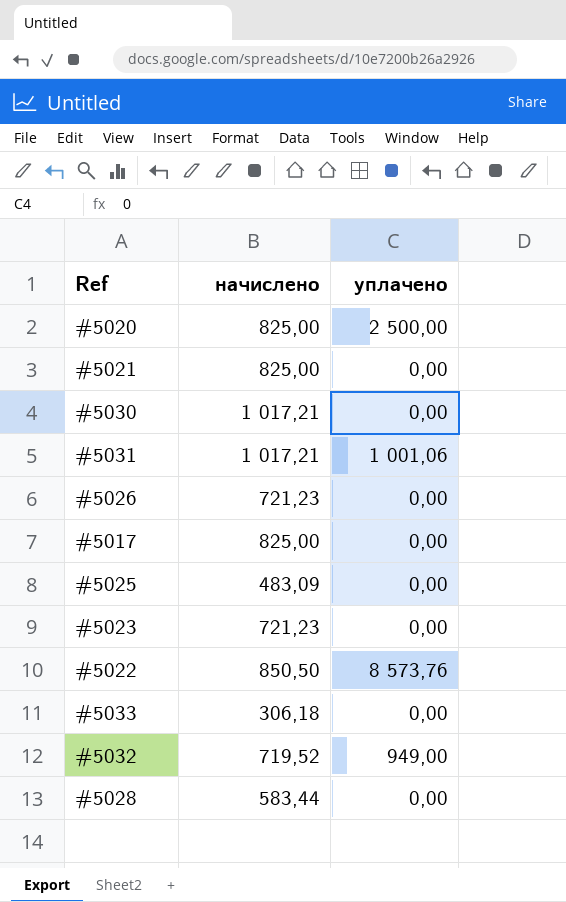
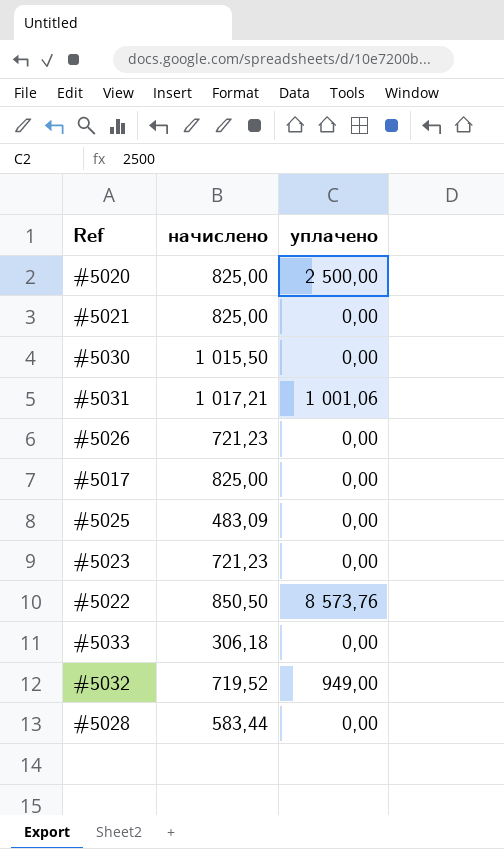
#5030 | начислено: 1 017,21 -> 1 015,50

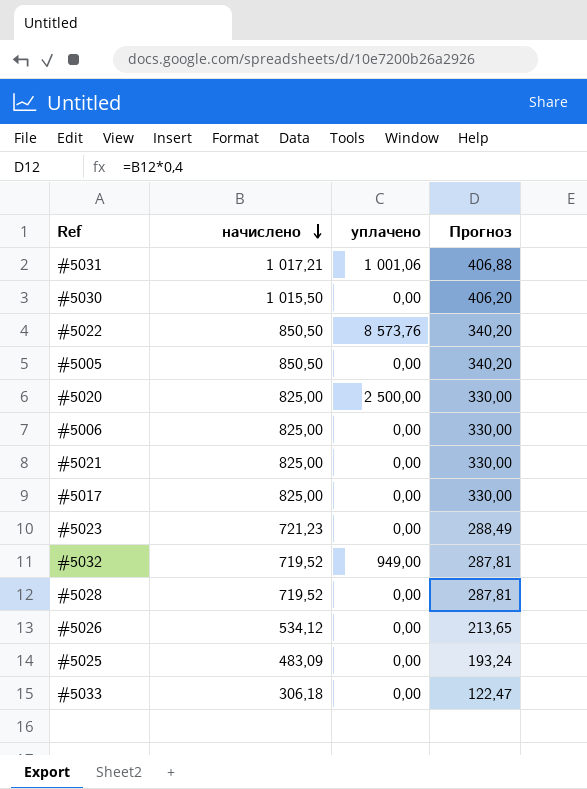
row order: none -> начислено descending
column Прогноз | formula: none -> [начислено] * 0,4
row #5005: none -> 850,50 | 0,00 | 340,20
row #5006: none -> 825,00 | 0,00 | 330,00
#5028 | начислено: 583,44 -> 719,52
#5026 | начислено: 721,23 -> 534,12

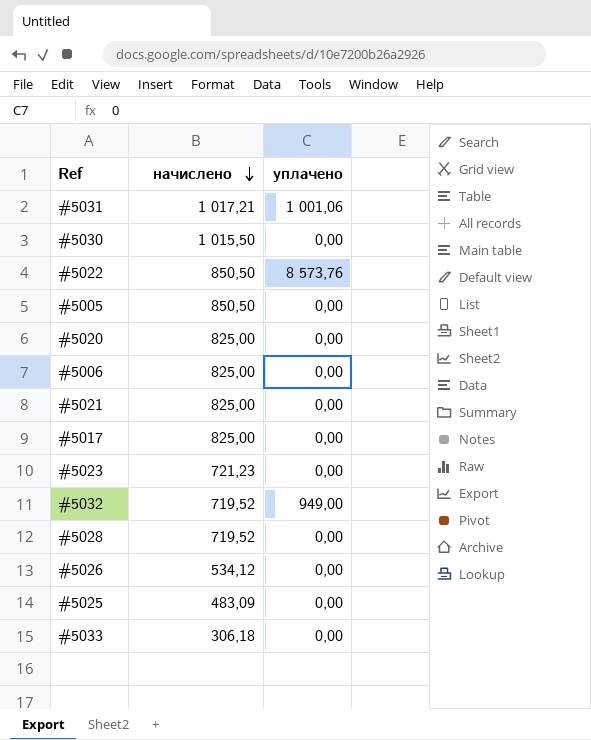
column Прогноз | formula: [начислено] * 0,4 -> none
#5020 | уплачено: 2 500,00 -> 0,00

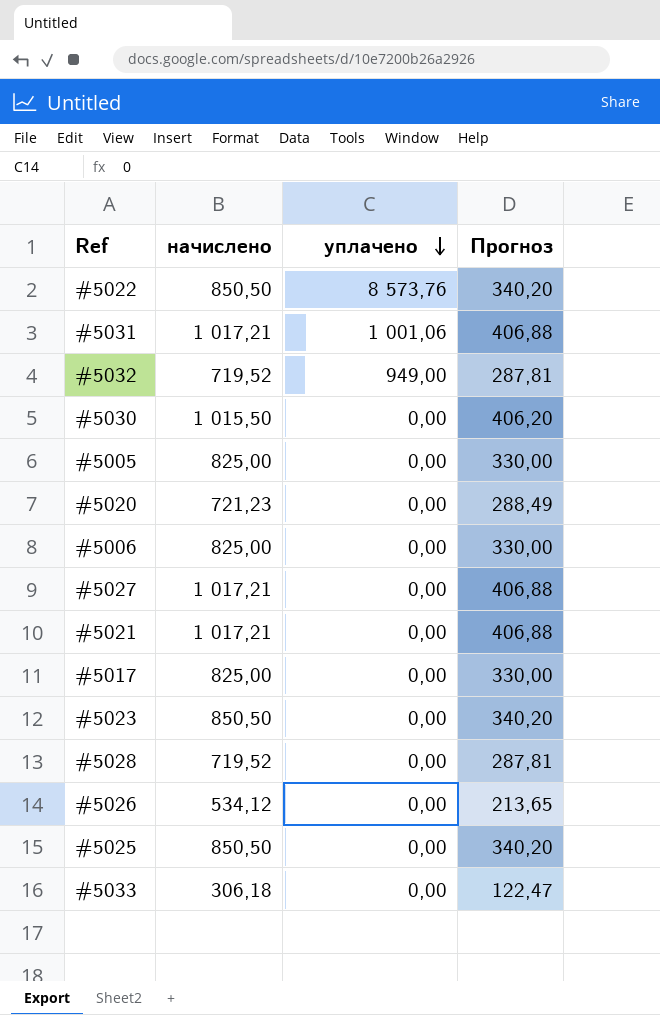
row order: начислено descending -> уплачено descending
column Прогноз | formula: none -> [начислено] * 0,4
#5005 | начислено: 850,50 -> 825,00
#5020 | начислено: 825,00 -> 721,23
row #5027: none -> 1 017,21 | 0,00 | 406,88
#5021 | начислено: 825,00 -> 1 017,21
#5023 | начислено: 721,23 -> 850,50
#5025 | начислено: 483,09 -> 850,50

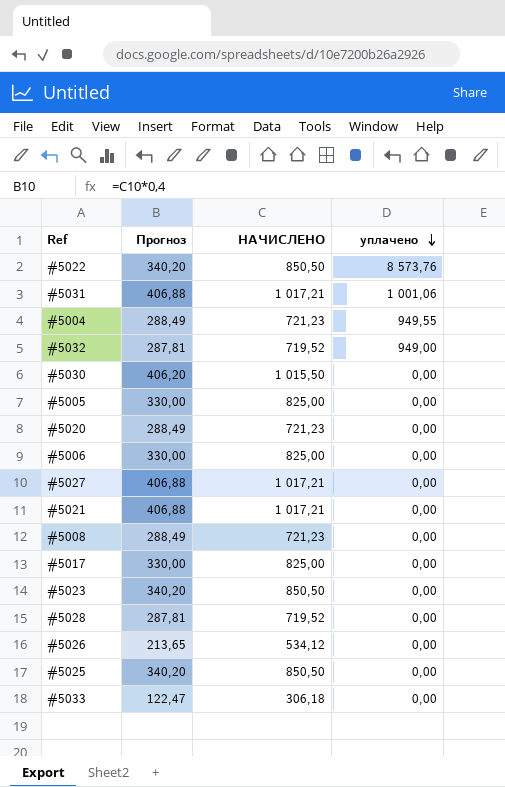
column Прогноз | position: 4 -> 2
column name: начислено -> НАЧИСЛЕНО
row #5004: none -> 288,49 | 721,23 | 949,55
row #5008: none -> 288,49 | 721,23 | 0,00

